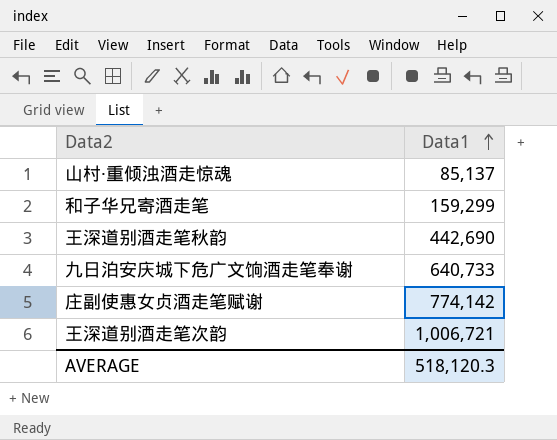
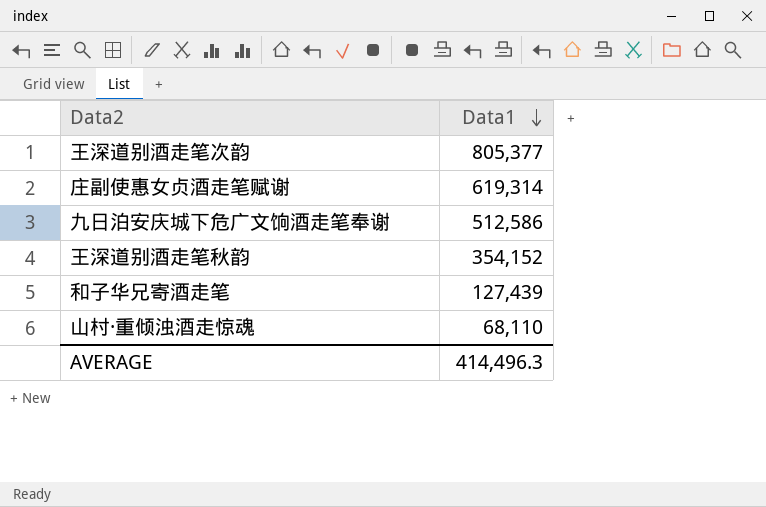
row order: Data1 ascending -> Data1 descending
王深道别酒走笔次韵 | Data1: 1,006,721 -> 805,377
庄副使惠女贞酒走笔赋谢 | Data1: 774,142 -> 619,314
九日泊安庆城下危广文饷酒走笔奉谢 | Data1: 640,733 -> 512,586
王深道别酒走笔秋韵 | Data1: 442,690 -> 354,152
和子华兄寄酒走笔 | Data1: 159,299 -> 127,439
山村·重倾浊酒走惊魂 | Data1: 85,137 -> 68,110
AVERAGE | Data1: 518,120.3 -> 414,496.3

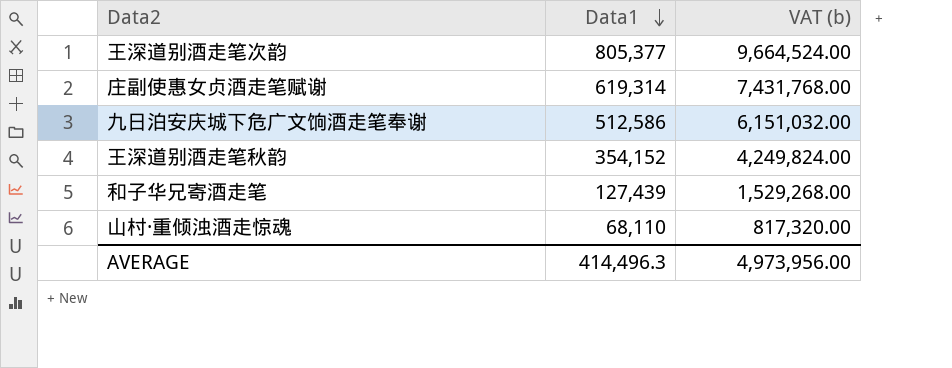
column VAT (b) | formula: none -> [Data1] * 12

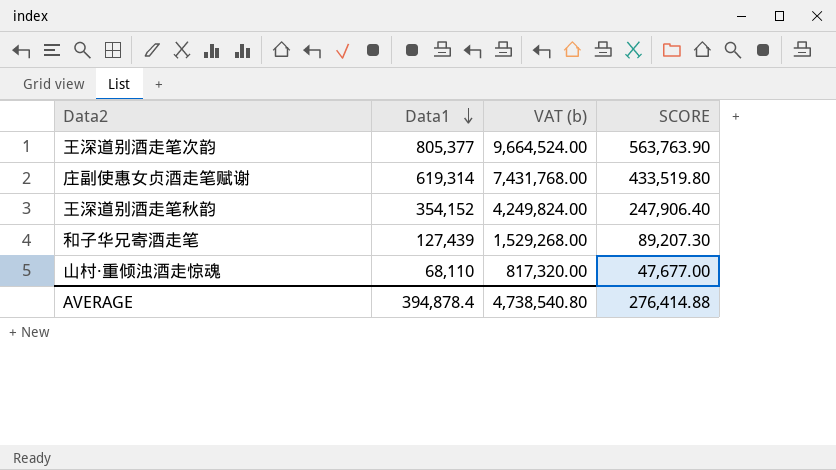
column SCORE | formula: none -> [Data1] * 0.7
row 九日泊安庆城下危广文饷酒走笔奉谢: 512,586 | 6,151,032.00 -> none
AVERAGE | Data1: 414,496.3 -> 394,878.4
AVERAGE | VAT (b): 4,973,956.00 -> 4,738,540.80

